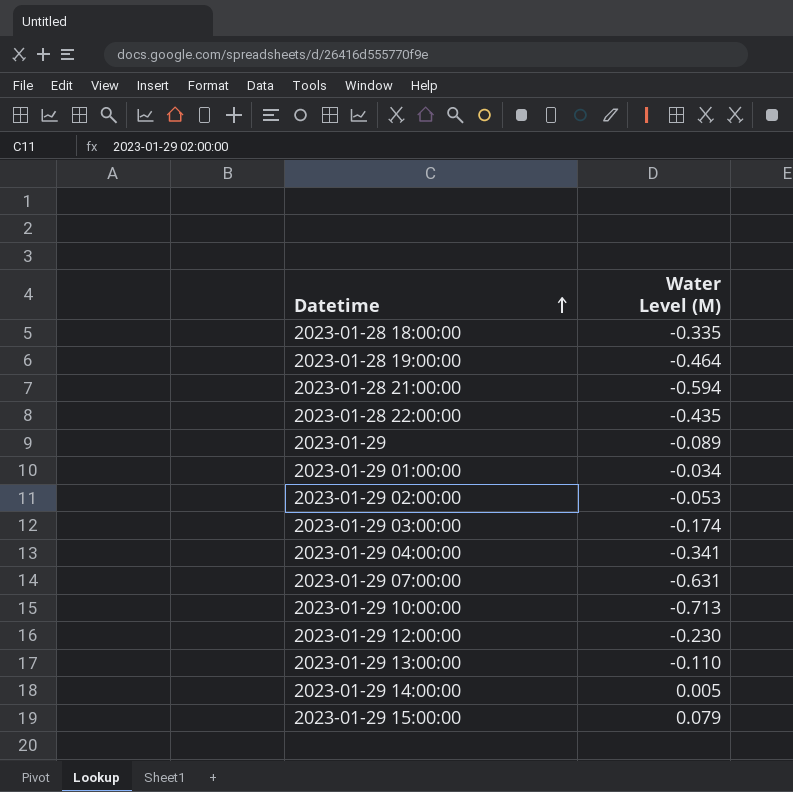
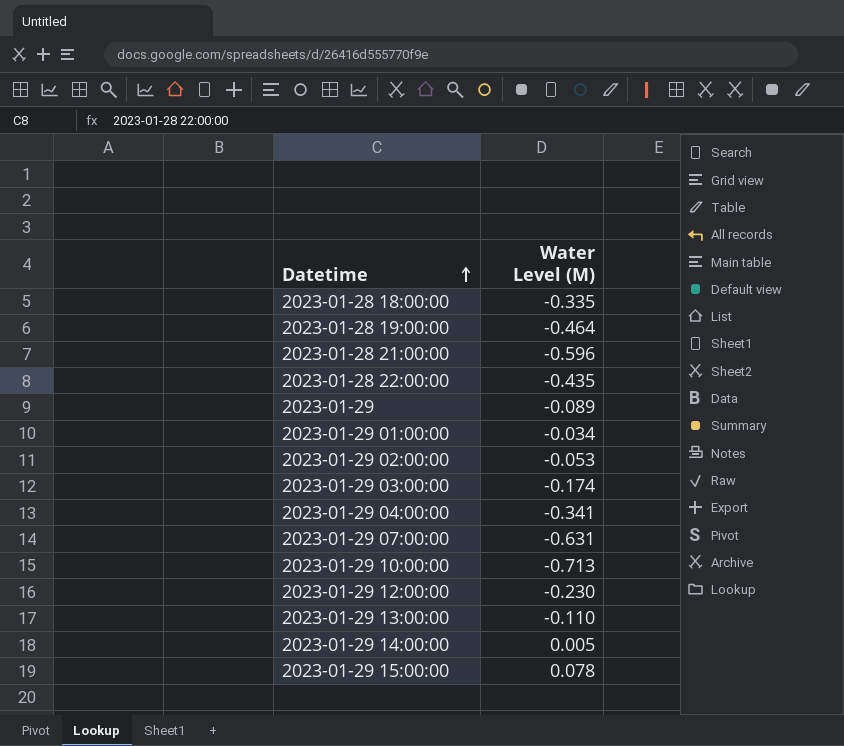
2023-01-28 21:00:00 | Water Level (M): -0.594 -> -0.596
2023-01-29 15:00:00 | Water Level (M): 0.079 -> 0.078

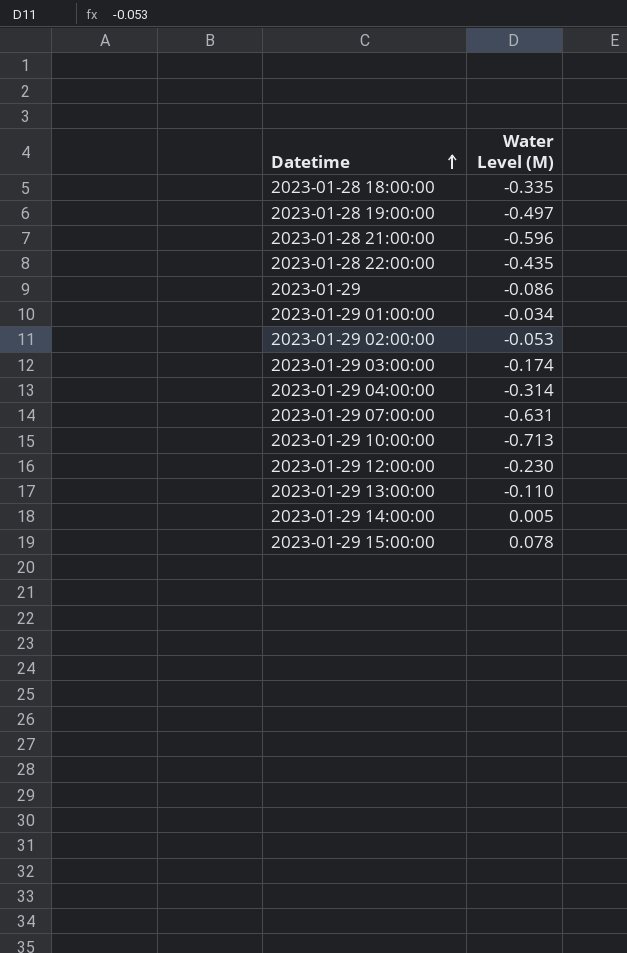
2023-01-28 19:00:00 | Water Level (M): -0.464 -> -0.497
2023-01-29 | Water Level (M): -0.089 -> -0.086
2023-01-29 04:00:00 | Water Level (M): -0.341 -> -0.314

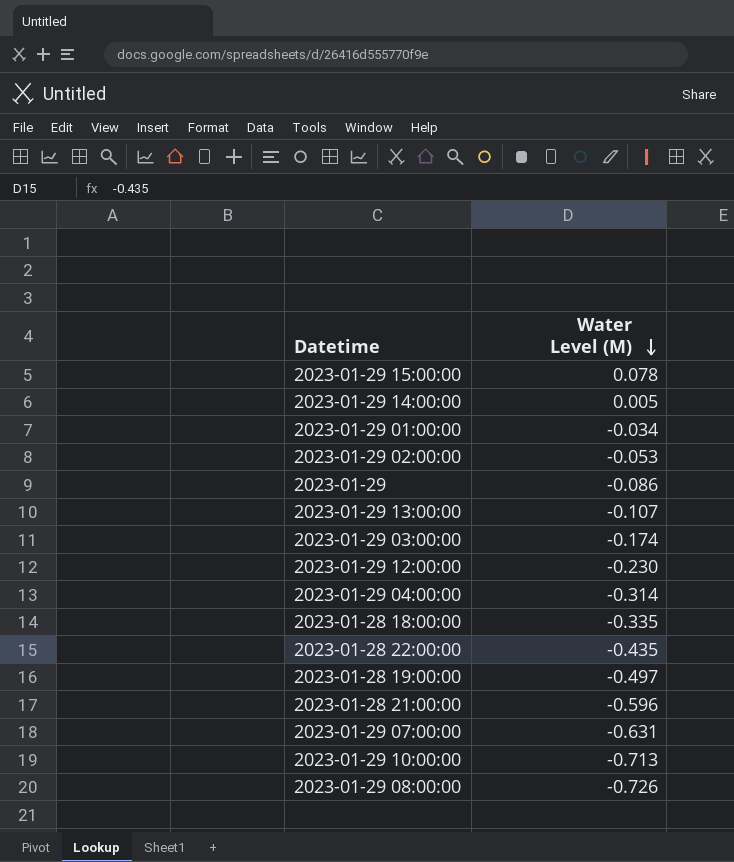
row order: Datetime ascending -> Water Level (M) descending
2023-01-29 13:00:00 | Water Level (M): -0.110 -> -0.107
row 2023-01-29 08:00:00: none -> -0.726

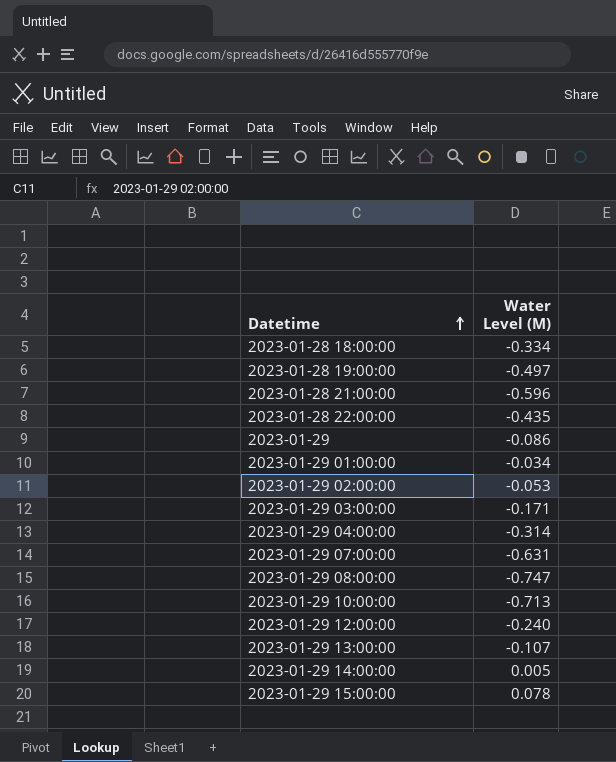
row order: Water Level (M) descending -> Datetime ascending
2023-01-28 18:00:00 | Water Level (M): -0.335 -> -0.334
2023-01-29 03:00:00 | Water Level (M): -0.174 -> -0.171
2023-01-29 08:00:00 | Water Level (M): -0.726 -> -0.747
2023-01-29 12:00:00 | Water Level (M): -0.230 -> -0.240

